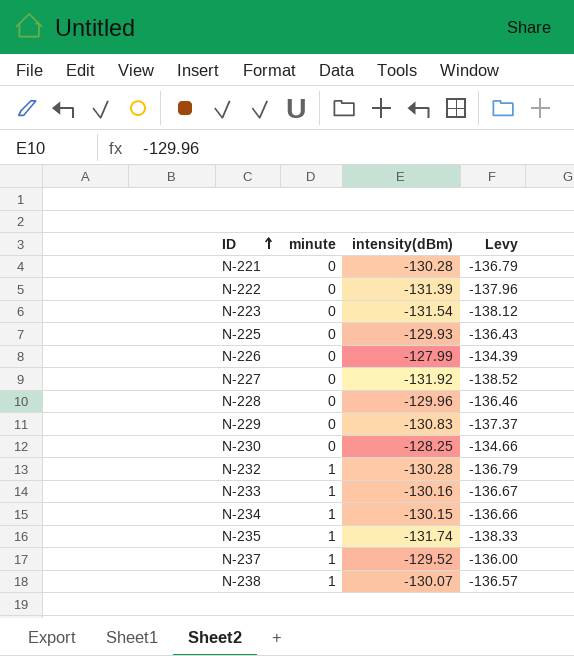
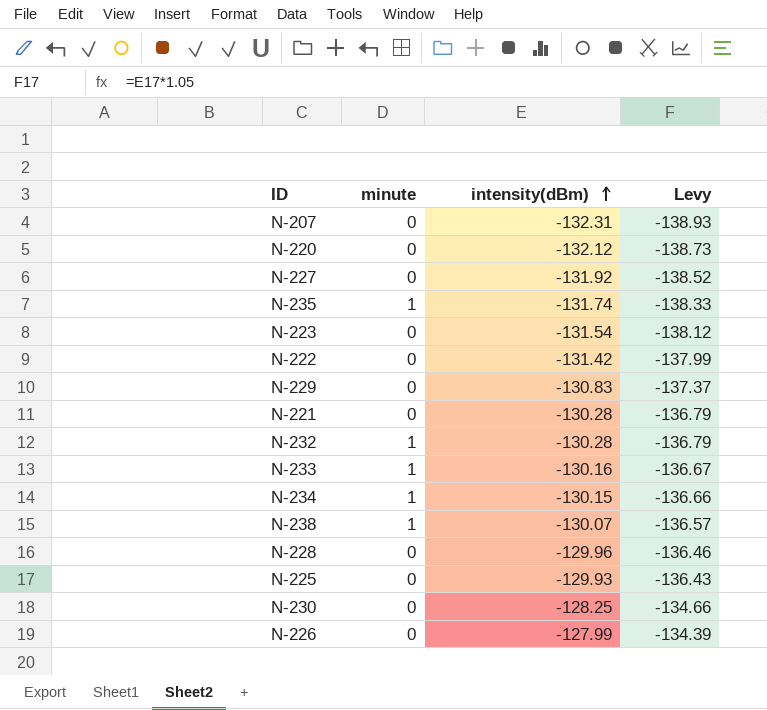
row order: ID ascending -> intensity(dBm) ascending
row N-237: 1 | -129.52 | -136.00 -> none
row N-207: none -> 0 | -132.31 | -138.93
row N-220: none -> 0 | -132.12 | -138.73
N-222 | intensity(dBm): -131.39 -> -131.42
N-222 | Levy: -137.96 -> -137.99

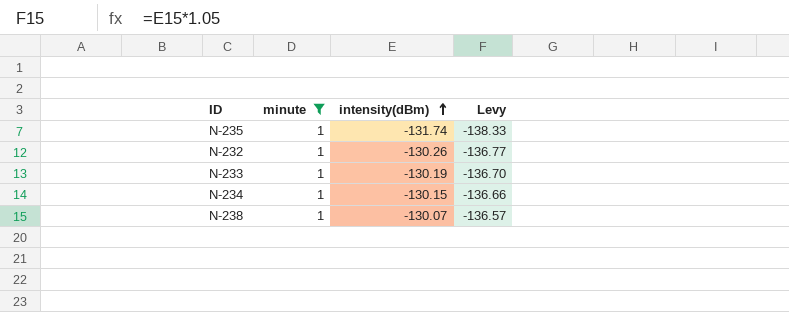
filter: none -> minute = 1
N-232 | intensity(dBm): -130.28 -> -130.26
N-232 | Levy: -136.79 -> -136.77
N-233 | intensity(dBm): -130.16 -> -130.19
N-233 | Levy: -136.67 -> -136.70

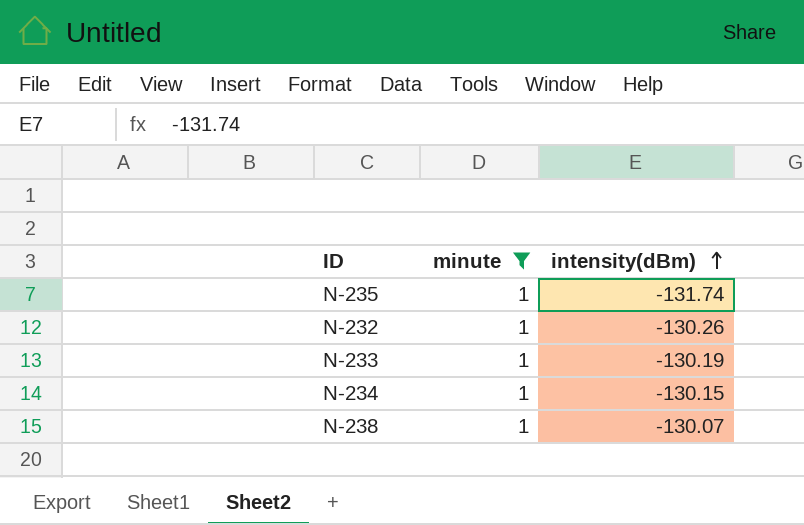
column Levy | formula: [intensity(dBm)] * 1.05 -> none

